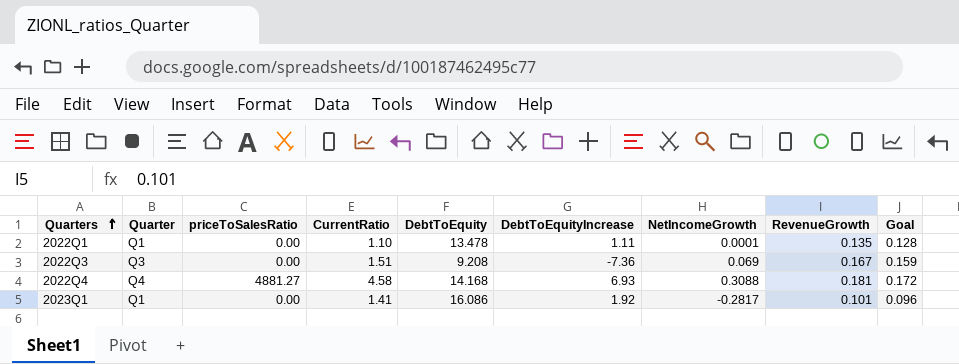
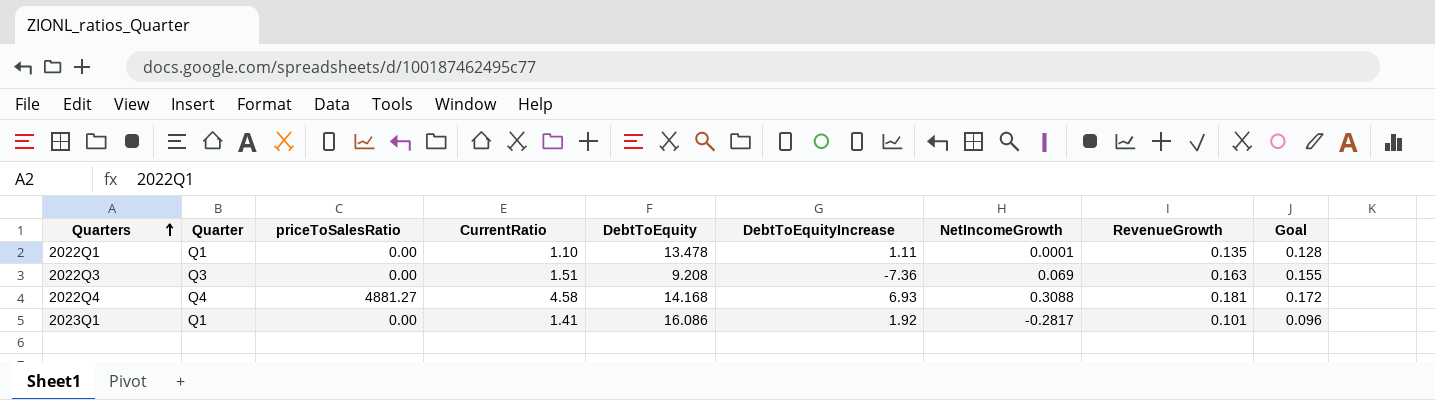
2022Q3 | RevenueGrowth: 0.167 -> 0.163
2022Q3 | Goal: 0.159 -> 0.155

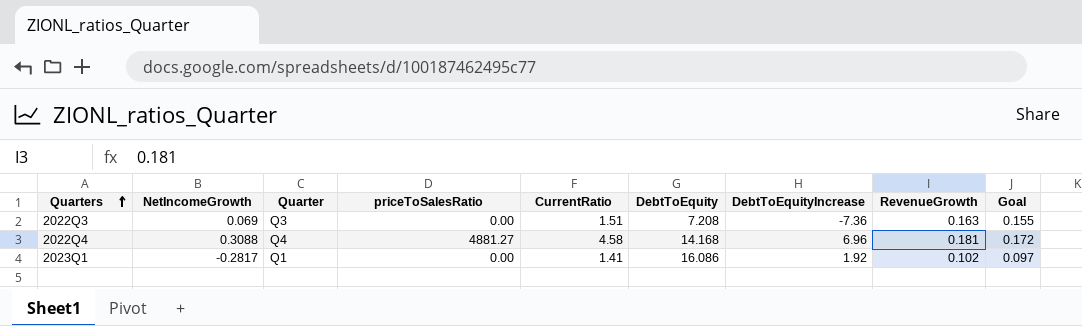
column NetIncomeGrowth | position: 7 -> 2
row 2022Q1: Q1 | 0.00 | 1.10 | 13.478 | 1.11 | 0.0001 | 0.135 | 0.128 -> none
2022Q3 | DebtToEquity: 9.208 -> 7.208
2022Q4 | DebtToEquityIncrease: 6.93 -> 6.96
2023Q1 | RevenueGrowth: 0.101 -> 0.102
2023Q1 | Goal: 0.096 -> 0.097

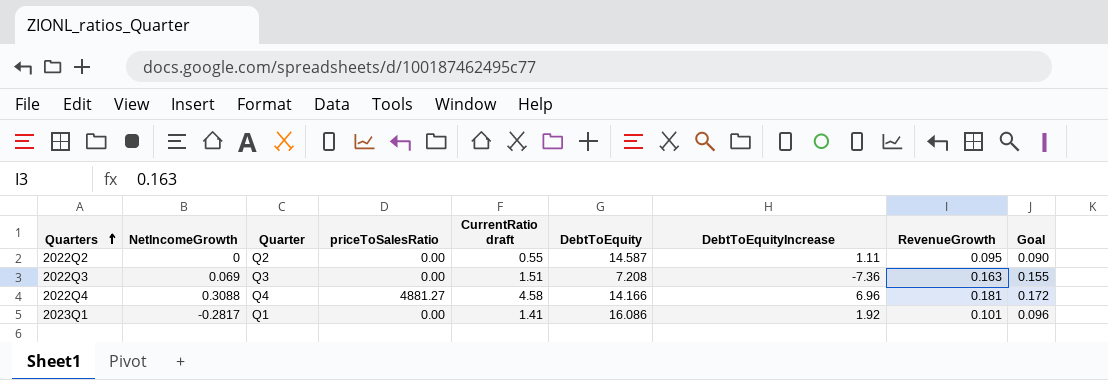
column name: CurrentRatio -> CurrentRatio draft
row 2022Q2: none -> 0 | Q2 | 0.00 | 0.55 | 14.587 | 1.11 | 0.095 | 0.090
2022Q4 | DebtToEquity: 14.168 -> 14.166
2023Q1 | RevenueGrowth: 0.102 -> 0.101
2023Q1 | Goal: 0.097 -> 0.096

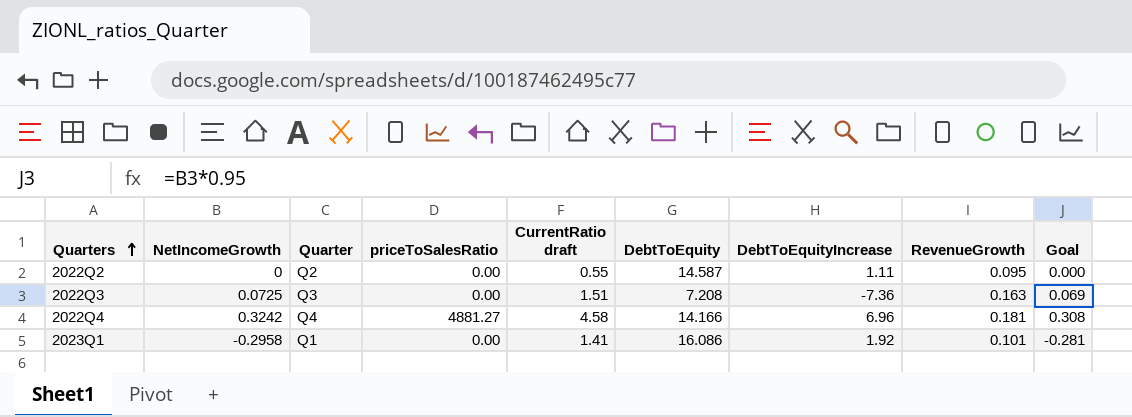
column Goal | formula: [RevenueGrowth] * 0.95 -> [NetIncomeGrowth] * 0.95
2022Q3 | NetIncomeGrowth: 0.069 -> 0.0725
2022Q4 | NetIncomeGrowth: 0.3088 -> 0.3242
2023Q1 | NetIncomeGrowth: -0.2817 -> -0.2958

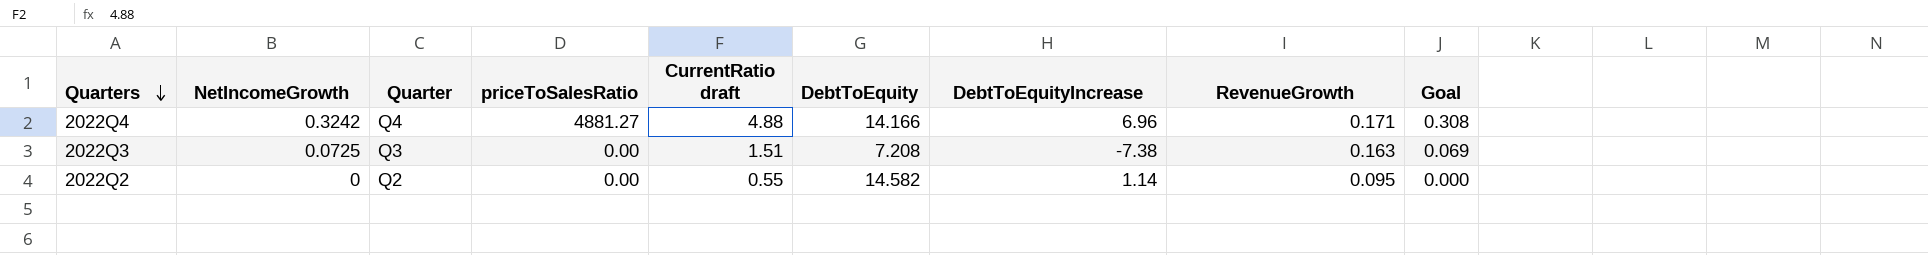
row order: Quarters ascending -> Quarters descending
row 2023Q1: -0.2958 | Q1 | 0.00 | 1.41 | 16.086 | 1.92 | 0.101 | -0.281 -> none
2022Q4 | CurrentRatio draft: 4.58 -> 4.88
2022Q4 | RevenueGrowth: 0.181 -> 0.171
2022Q3 | DebtToEquityIncrease: -7.36 -> -7.38
2022Q2 | DebtToEquity: 14.587 -> 14.582
2022Q2 | DebtToEquityIncrease: 1.11 -> 1.14

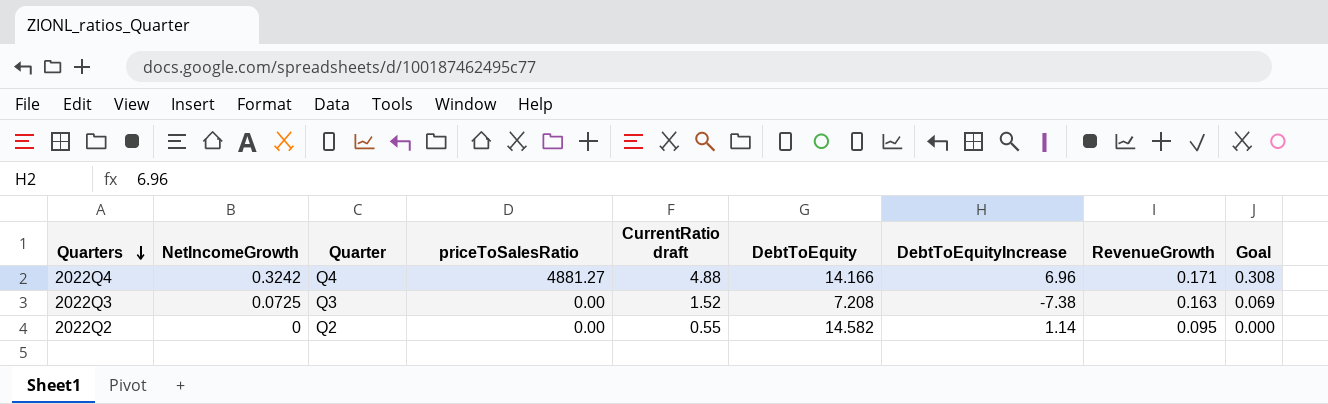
2022Q3 | CurrentRatio draft: 1.51 -> 1.52

